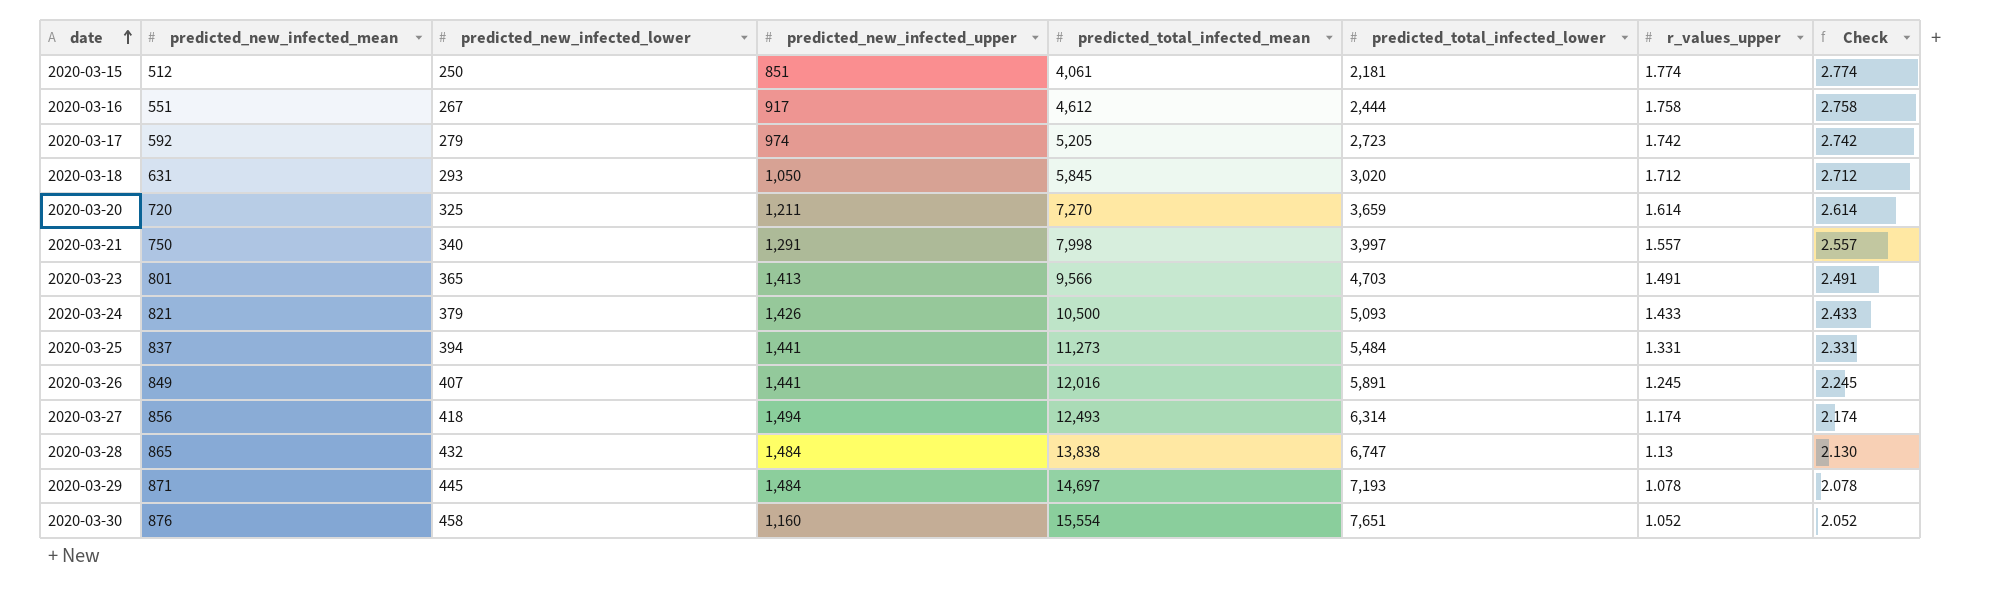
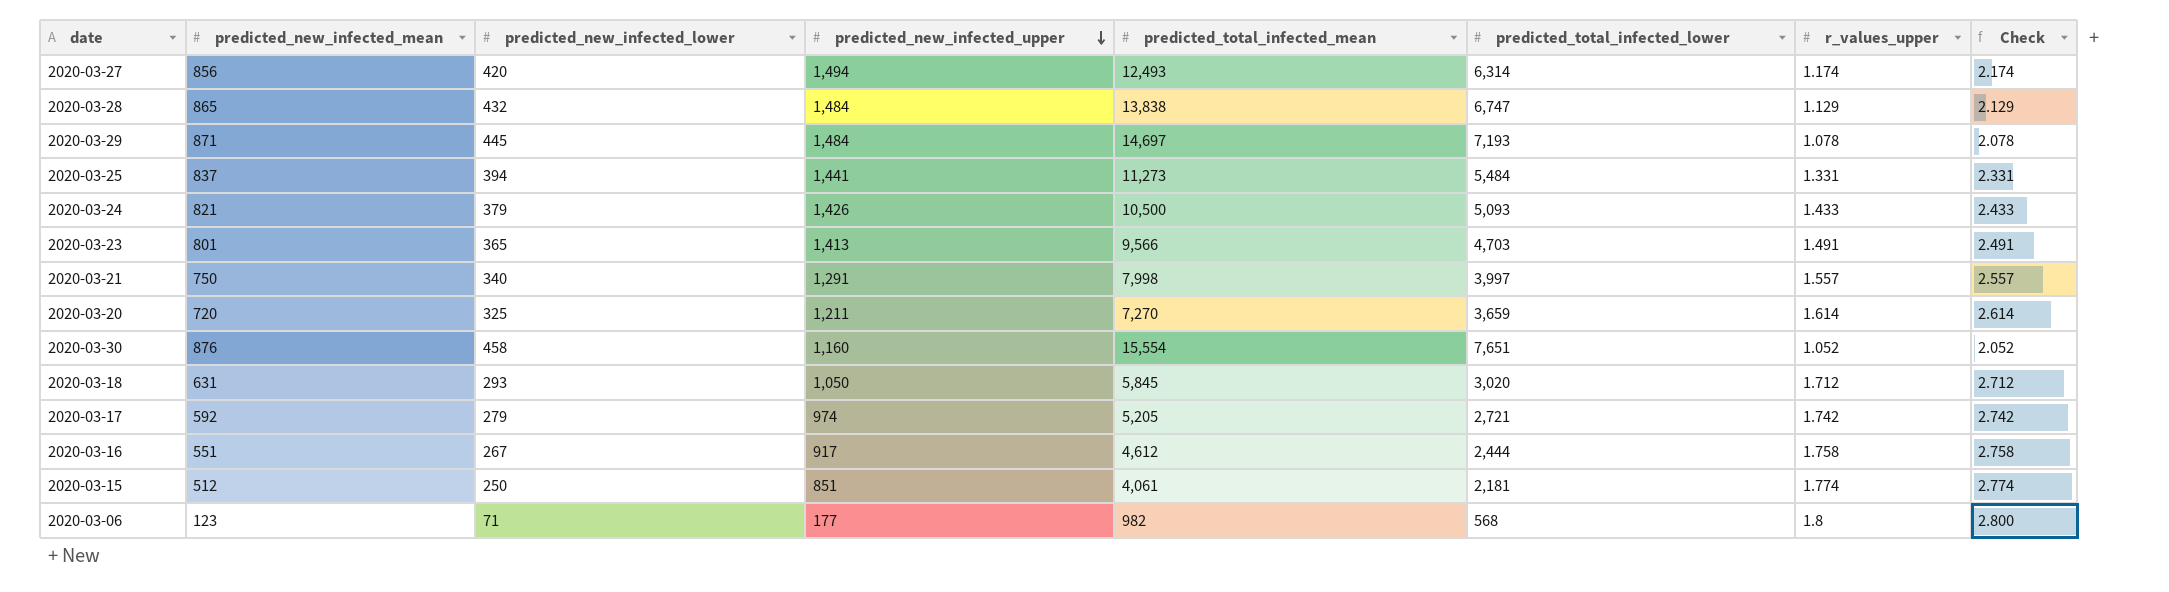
row order: date ascending -> predicted_new_infected_upper descending
row 2020-03-26: 849 | 407 | 1,441 | 12,016 | 5,891 | 1.245 | 2.245 -> none
2020-03-27 | predicted_new_infected_lower: 418 -> 420
2020-03-28 | r_values_upper: 1.13 -> 1.129
2020-03-28 | Check: 2.130 -> 2.129
2020-03-17 | predicted_total_infected_lower: 2,723 -> 2,721
row 2020-03-06: none -> 123 | 71 | 177 | 982 | 568 | 1.8 | 2.800

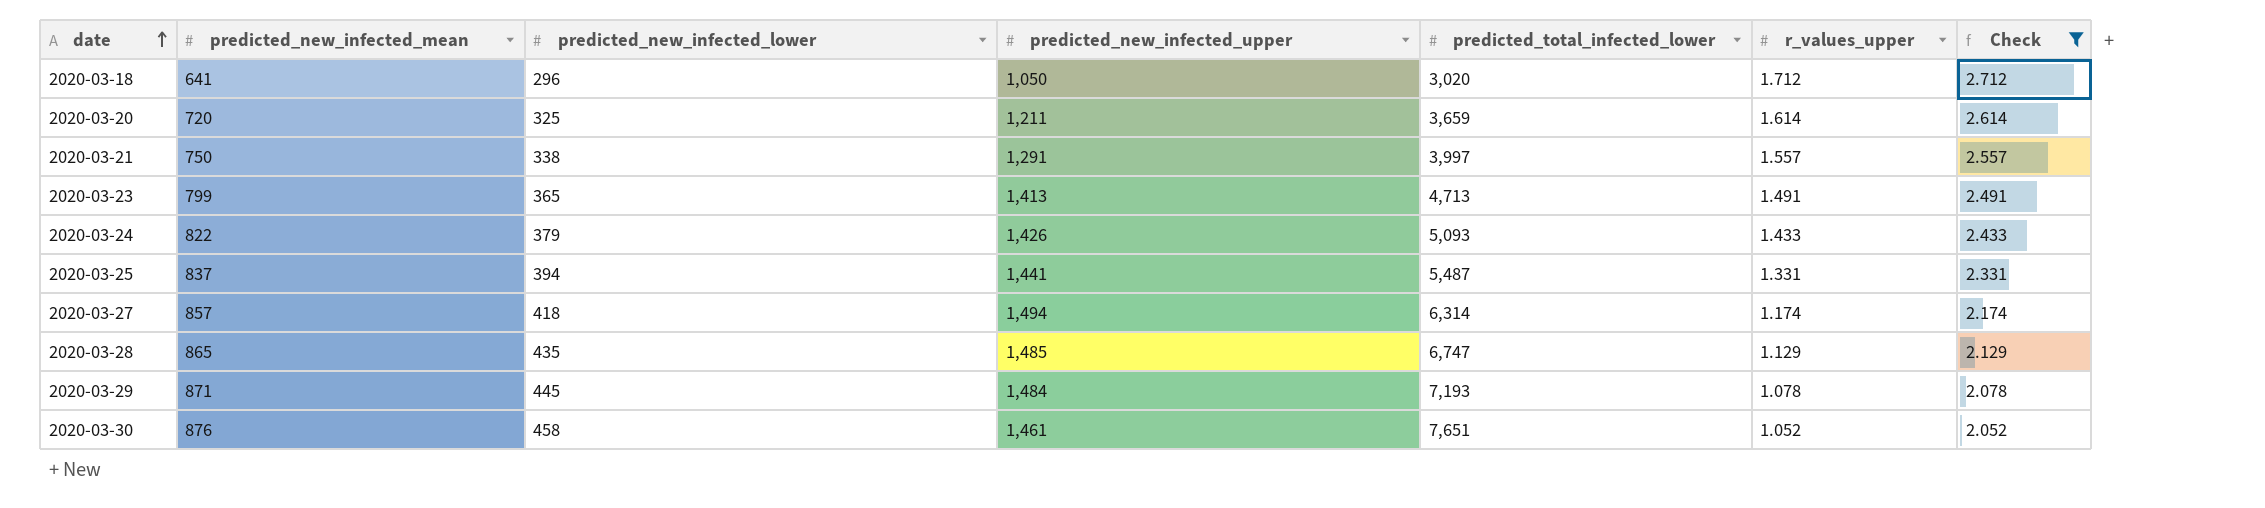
filter: none -> Check <= 2.712
row order: predicted_new_infected_upper descending -> date ascending
column predicted_total_infected_mean | position: 5 -> none
2020-03-18 | predicted_new_infected_mean: 631 -> 641
2020-03-18 | predicted_new_infected_lower: 293 -> 296
2020-03-21 | predicted_new_infected_lower: 340 -> 338
2020-03-23 | predicted_new_infected_mean: 801 -> 799
2020-03-23 | predicted_total_infected_lower: 4,703 -> 4,713
2020-03-24 | predicted_new_infected_mean: 821 -> 822
2020-03-25 | predicted_total_infected_lower: 5,484 -> 5,487
2020-03-27 | predicted_new_infected_mean: 856 -> 857
2020-03-27 | predicted_new_infected_lower: 420 -> 418
2020-03-28 | predicted_new_infected_lower: 432 -> 435
2020-03-28 | predicted_new_infected_upper: 1,484 -> 1,485
2020-03-30 | predicted_new_infected_upper: 1,160 -> 1,461

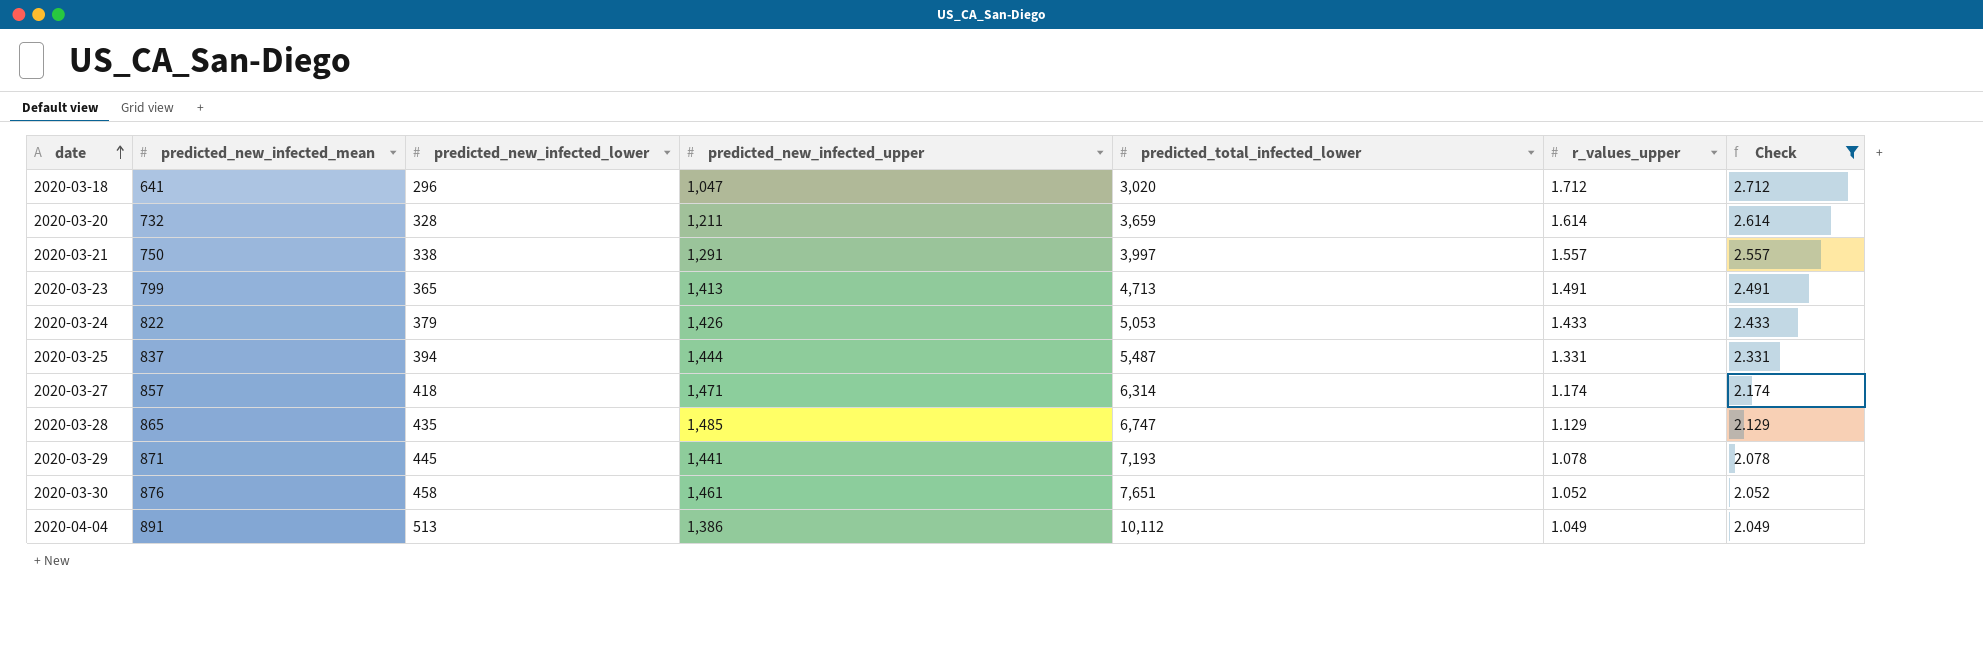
2020-03-18 | predicted_new_infected_upper: 1,050 -> 1,047
2020-03-20 | predicted_new_infected_mean: 720 -> 732
2020-03-20 | predicted_new_infected_lower: 325 -> 328
2020-03-24 | predicted_total_infected_lower: 5,093 -> 5,053
2020-03-25 | predicted_new_infected_upper: 1,441 -> 1,444
2020-03-27 | predicted_new_infected_upper: 1,494 -> 1,471
2020-03-29 | predicted_new_infected_upper: 1,484 -> 1,441
row 2020-04-04: none -> 891 | 513 | 1,386 | 10,112 | 1.049 | 2.049

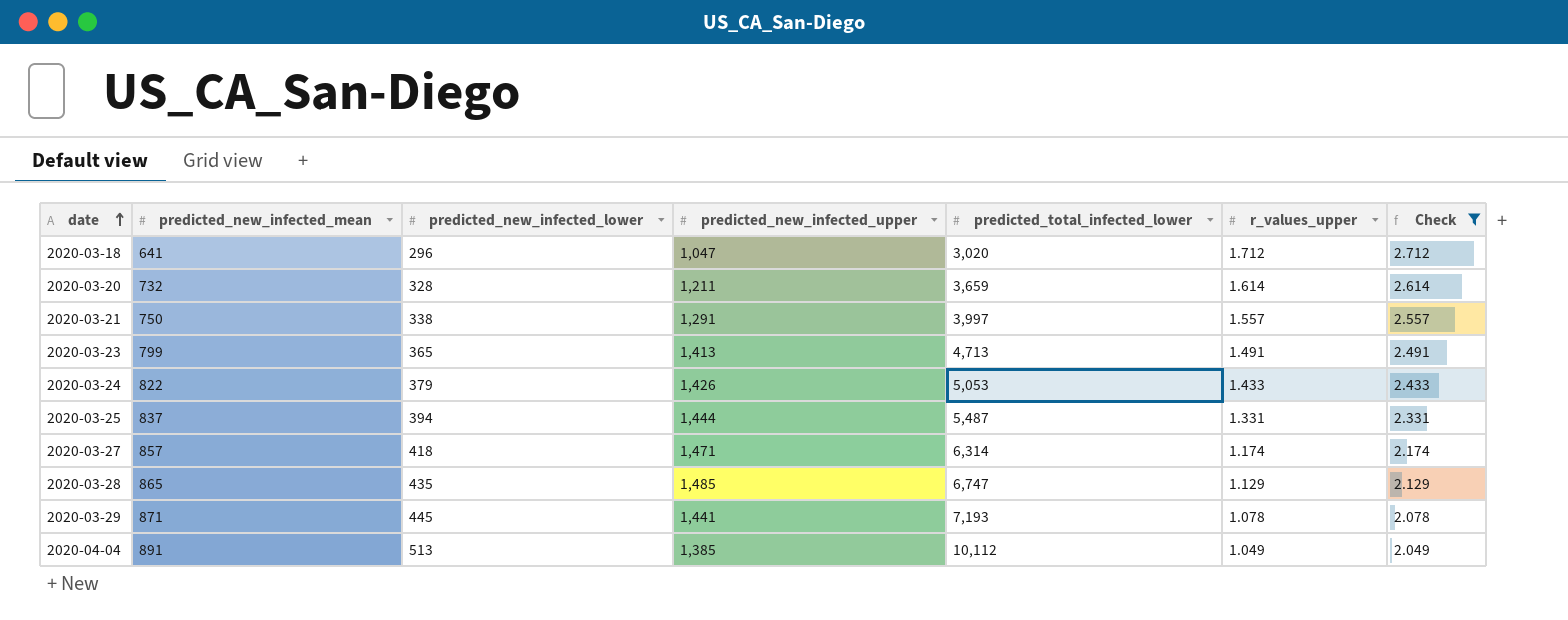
row 2020-03-30: 876 | 458 | 1,461 | 7,651 | 1.052 | 2.052 -> none
2020-04-04 | predicted_new_infected_upper: 1,386 -> 1,385

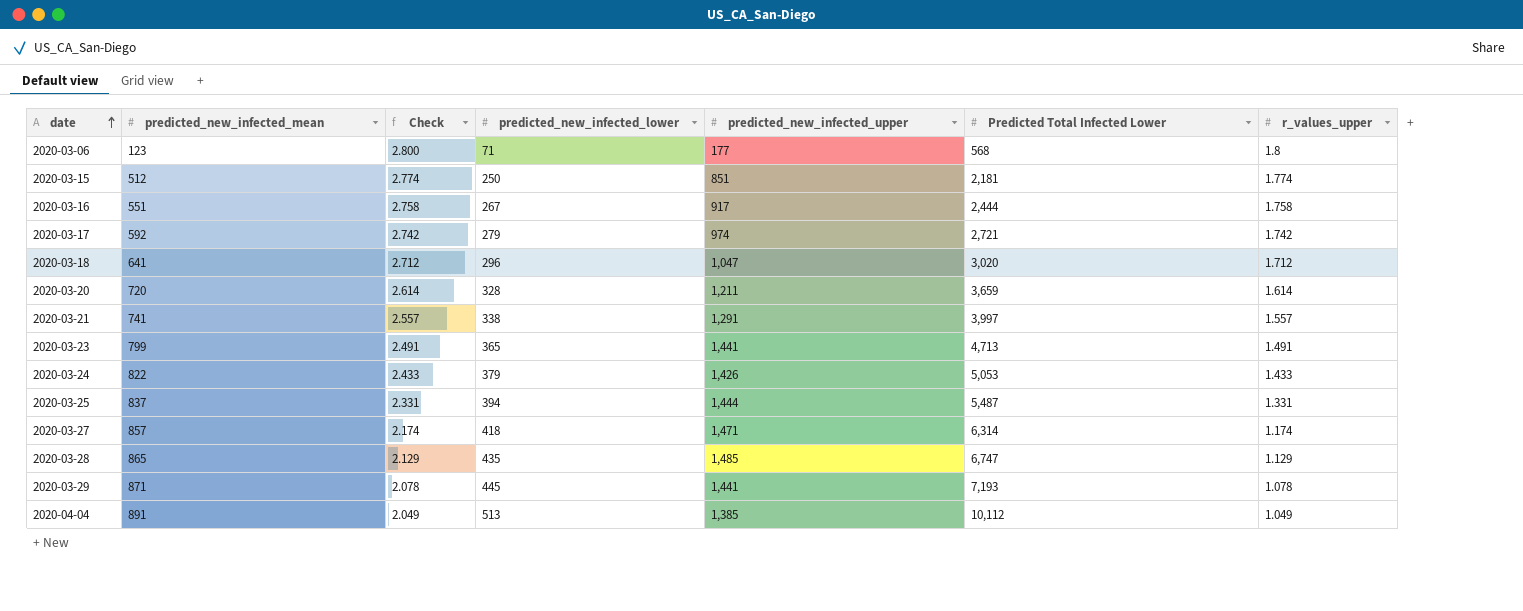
filter: Check <= 2.712 -> none
column Check | position: 7 -> 3
column name: predicted_total_infected_lower -> Predicted Total Infected Lower
2020-03-20 | predicted_new_infected_mean: 732 -> 720
2020-03-21 | predicted_new_infected_mean: 750 -> 741
2020-03-23 | predicted_new_infected_upper: 1,413 -> 1,441

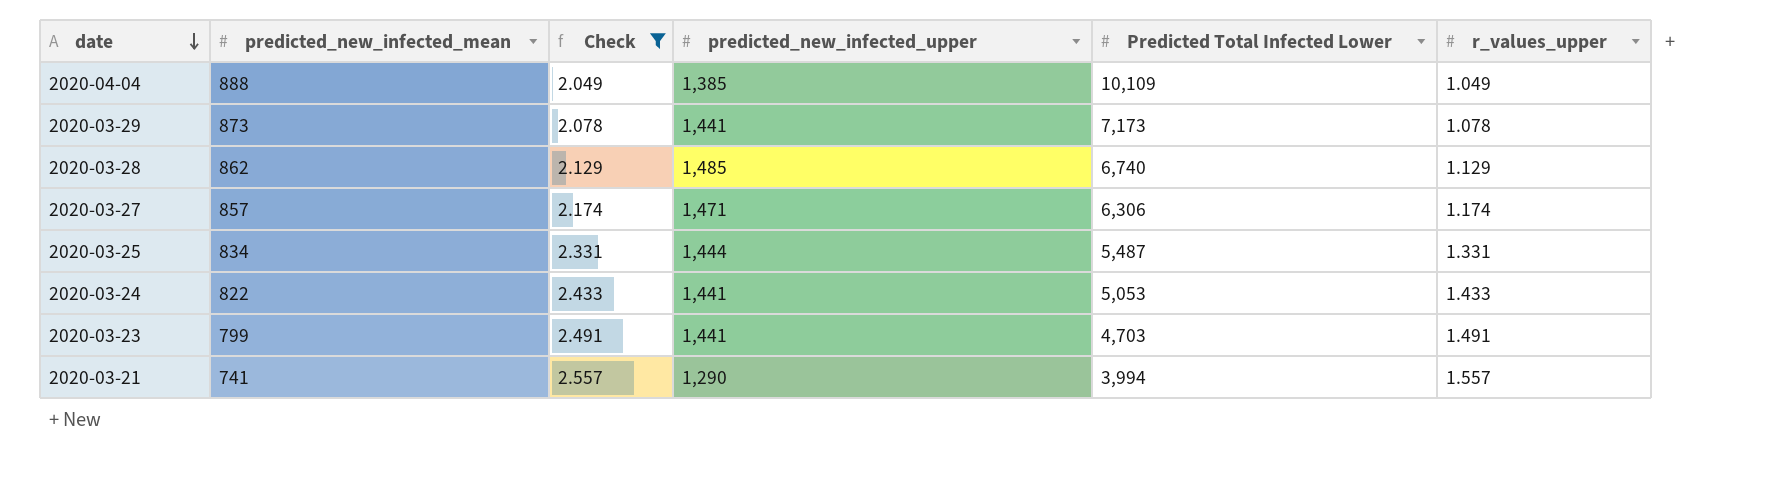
filter: none -> Check <= 2.557
row order: date ascending -> date descending
column predicted_new_infected_lower | position: 4 -> none
2020-04-04 | predicted_new_infected_mean: 891 -> 888
2020-04-04 | Predicted Total Infected Lower: 10,112 -> 10,109
2020-03-29 | predicted_new_infected_mean: 871 -> 873
2020-03-29 | Predicted Total Infected Lower: 7,193 -> 7,173
2020-03-28 | predicted_new_infected_mean: 865 -> 862
2020-03-28 | Predicted Total Infected Lower: 6,747 -> 6,740
2020-03-27 | Predicted Total Infected Lower: 6,314 -> 6,306
2020-03-25 | predicted_new_infected_mean: 837 -> 834
2020-03-24 | predicted_new_infected_upper: 1,426 -> 1,441
2020-03-23 | Predicted Total Infected Lower: 4,713 -> 4,703
2020-03-21 | predicted_new_infected_upper: 1,291 -> 1,290
2020-03-21 | Predicted Total Infected Lower: 3,997 -> 3,994

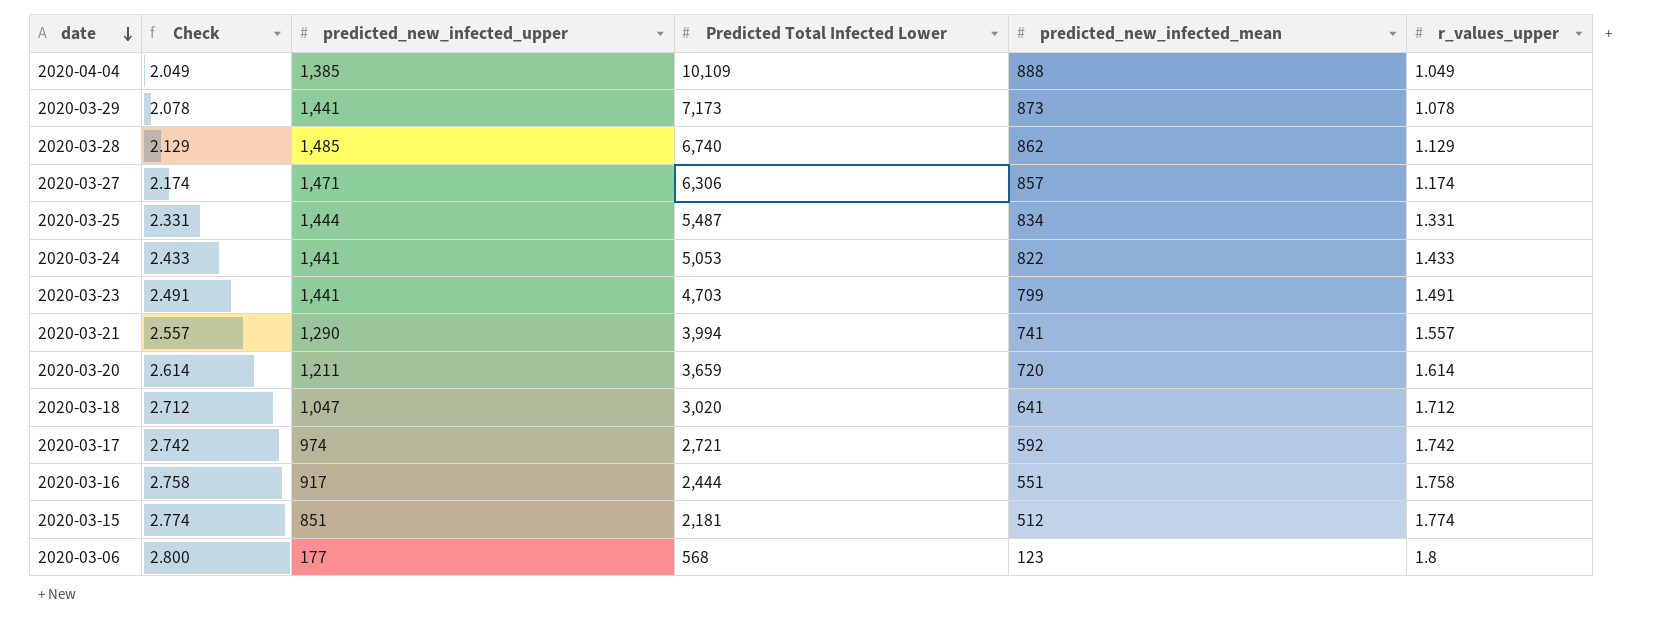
filter: Check <= 2.557 -> none
column predicted_new_infected_mean | position: 2 -> 5

